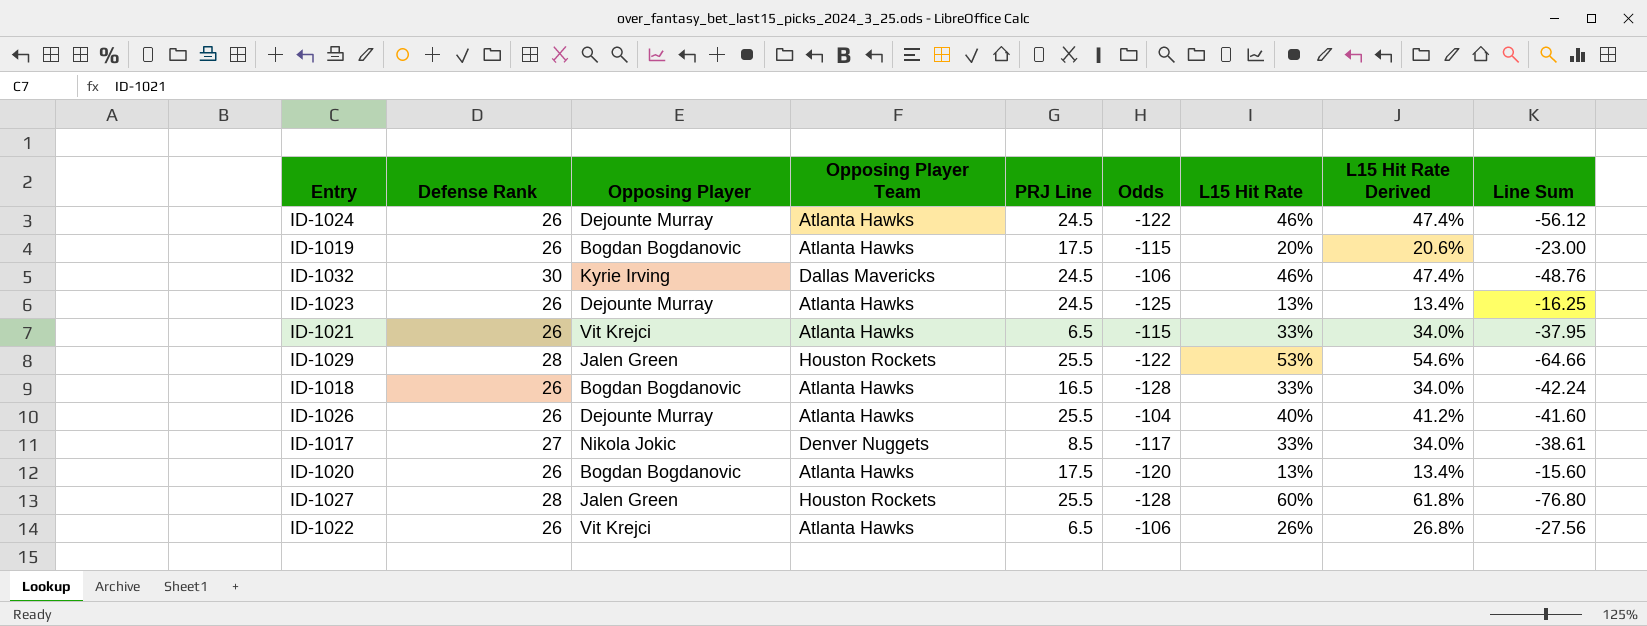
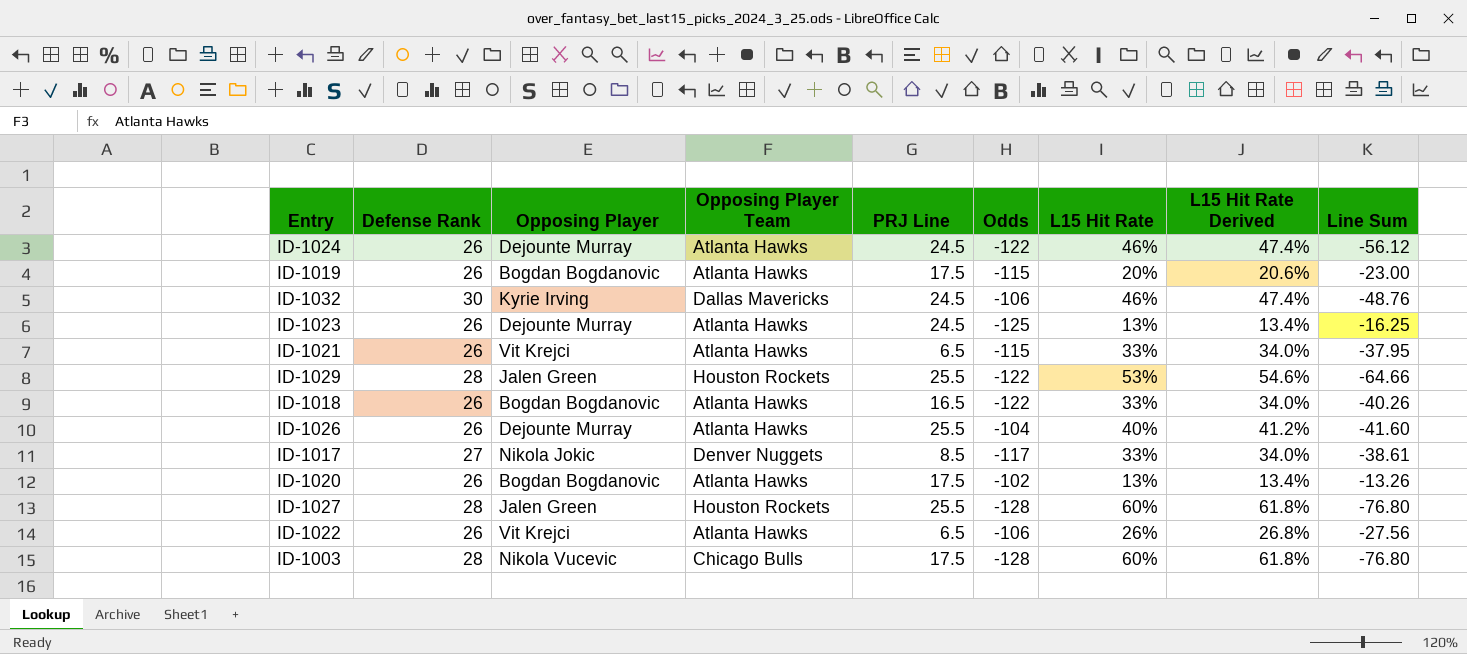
ID-1018 | Odds: -128 -> -122
ID-1018 | Line Sum: -42.24 -> -40.26
ID-1020 | Odds: -120 -> -102
ID-1020 | Line Sum: -15.60 -> -13.26
row ID-1003: none -> 28 | Nikola Vucevic | Chicago Bulls | 17.5 | -128 | 60% | 61.8% | -76.80

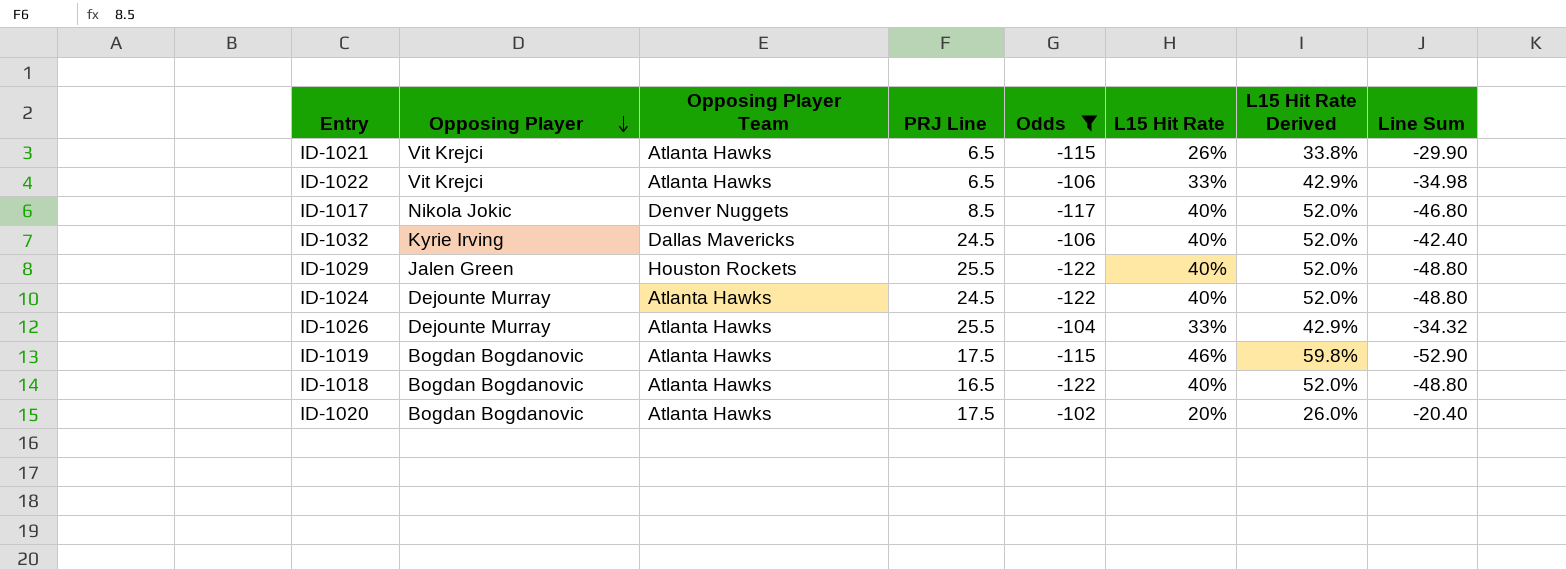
filter: none -> Odds >= -122
row order: none -> Opposing Player descending
column Defense Rank | position: 2 -> none
column L15 Hit Rate Derived | formula: [L15 Hit Rate] * 1.03 -> [L15 Hit Rate] * 1.3
ID-1021 | L15 Hit Rate: 33% -> 26%
ID-1021 | Line Sum: -37.95 -> -29.90
ID-1022 | L15 Hit Rate: 26% -> 33%
ID-1022 | Line Sum: -27.56 -> -34.98
ID-1017 | L15 Hit Rate: 33% -> 40%
ID-1017 | Line Sum: -38.61 -> -46.80
ID-1032 | L15 Hit Rate: 46% -> 40%
ID-1032 | Line Sum: -48.76 -> -42.40
ID-1029 | L15 Hit Rate: 53% -> 40%
ID-1029 | Line Sum: -64.66 -> -48.80
ID-1024 | L15 Hit Rate: 46% -> 40%
ID-1024 | Line Sum: -56.12 -> -48.80
ID-1026 | L15 Hit Rate: 40% -> 33%
ID-1026 | Line Sum: -41.60 -> -34.32
ID-1019 | L15 Hit Rate: 20% -> 46%
ID-1019 | Line Sum: -23.00 -> -52.90
ID-1018 | L15 Hit Rate: 33% -> 40%
ID-1018 | Line Sum: -40.26 -> -48.80
ID-1020 | L15 Hit Rate: 13% -> 20%
ID-1020 | Line Sum: -13.26 -> -20.40

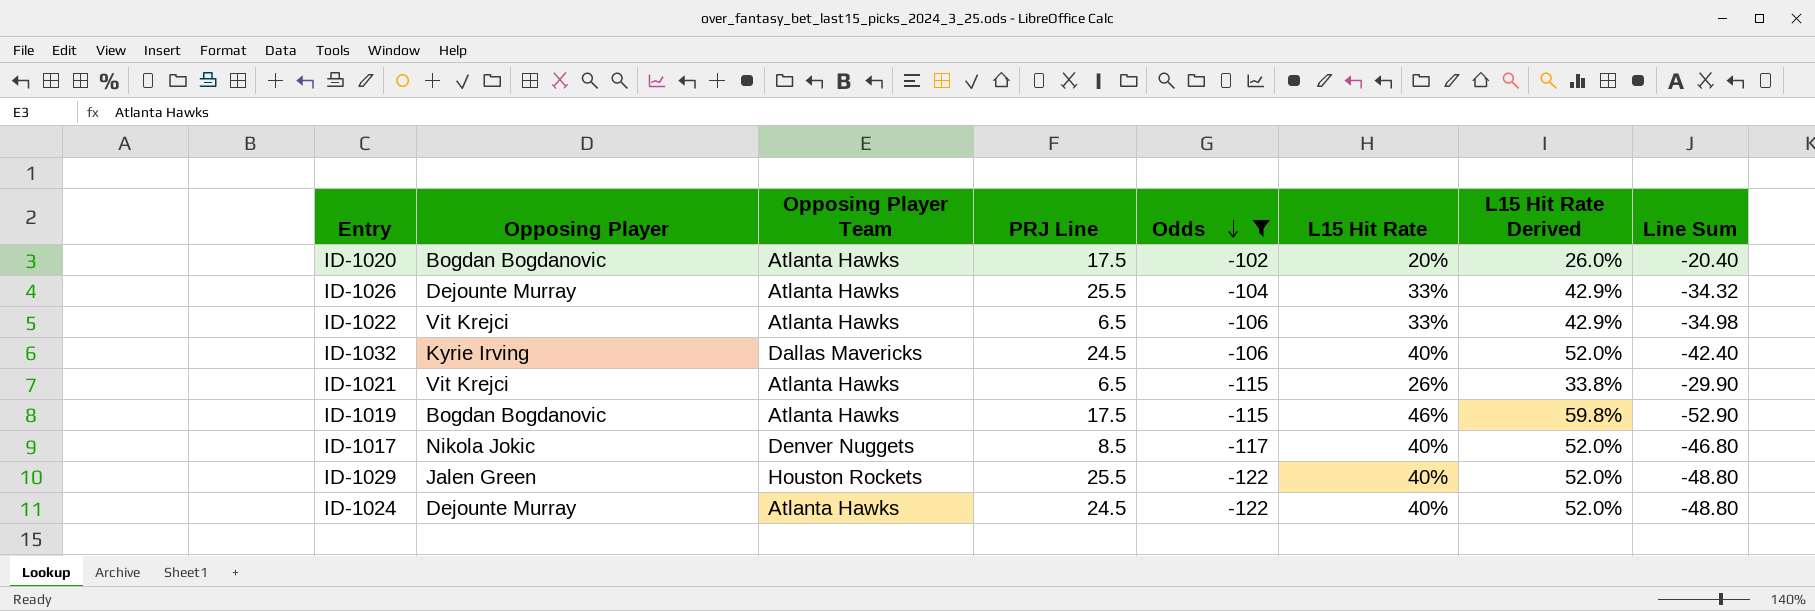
row order: Opposing Player descending -> Odds descending
row ID-1018: Bogdan Bogdanovic | Atlanta Hawks | 16.5 | -122 | 40% | 52.0% | -48.80 -> none

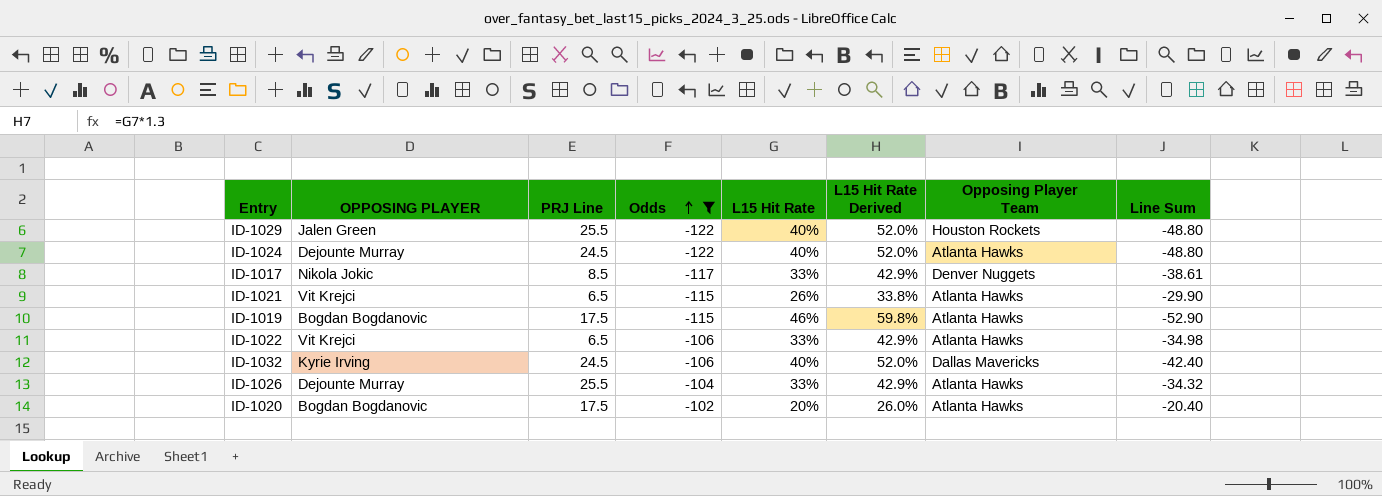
row order: Odds descending -> Odds ascending
column name: Opposing Player -> OPPOSING PLAYER
column Opposing Player Team | position: 3 -> 7
ID-1017 | L15 Hit Rate: 40% -> 33%
ID-1017 | L15 Hit Rate Derived: 52.0% -> 42.9%
ID-1017 | Line Sum: -46.80 -> -38.61

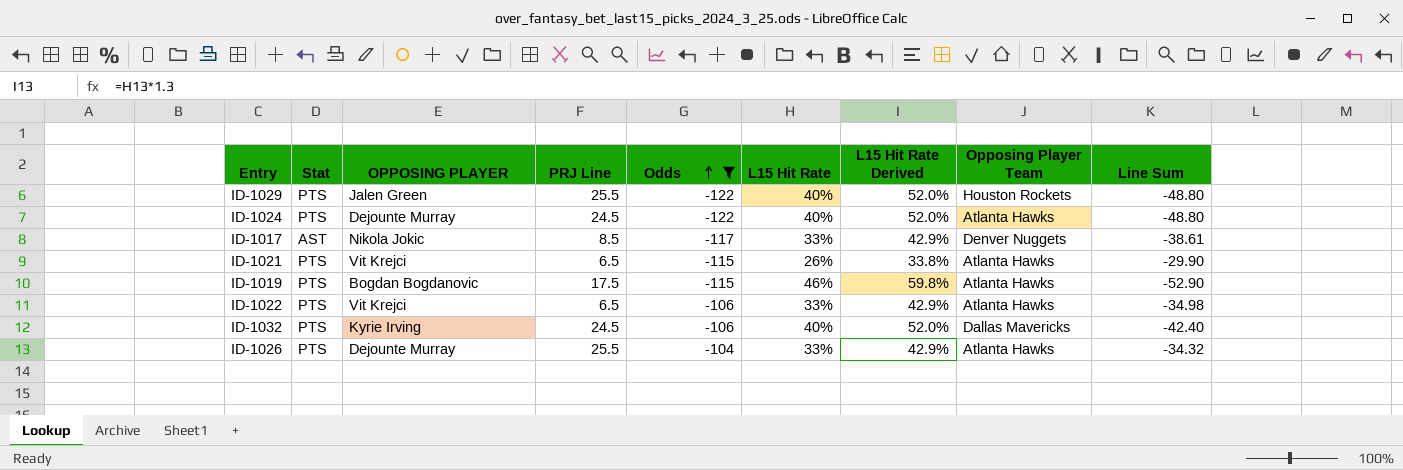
column Stat | position: none -> 2
row ID-1020: Bogdan Bogdanovic | 17.5 | -102 | 20% | 26.0% | Atlanta Hawks | -20.40 -> none

